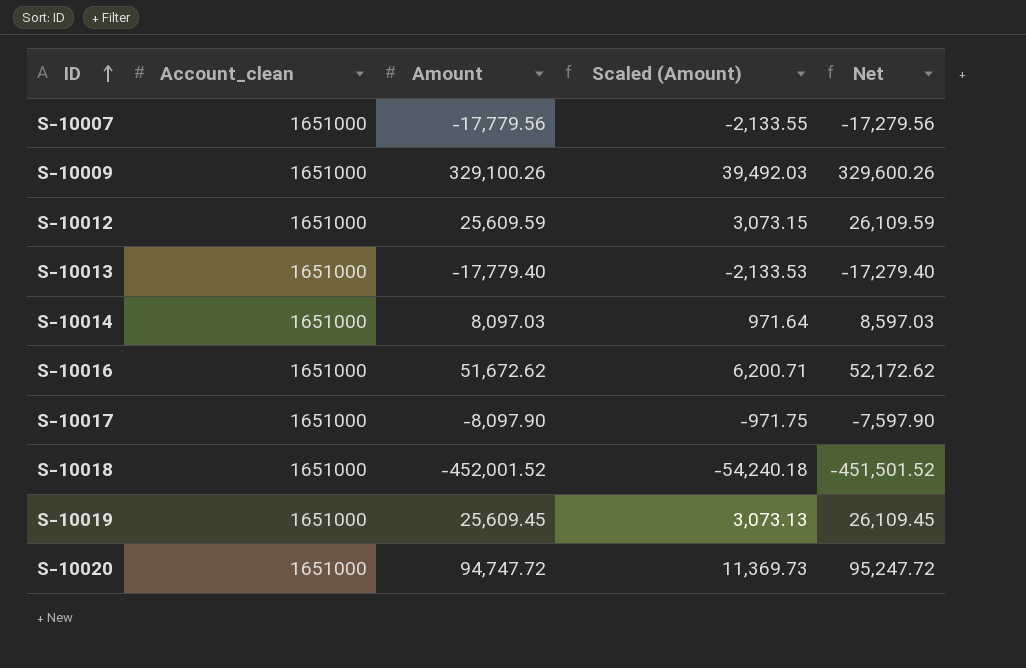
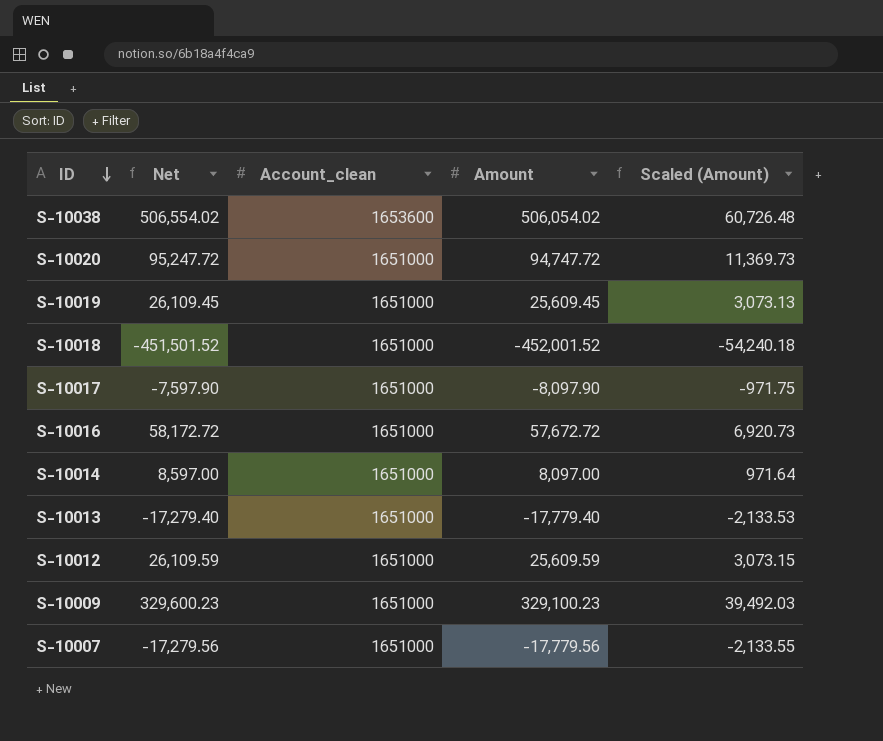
row order: ID ascending -> ID descending
column Net | position: 5 -> 2
row S-10038: none -> 506,554.02 | 1653600 | 506,054.02 | 60,726.48
S-10016 | Net: 52,172.62 -> 58,172.72
S-10016 | Amount: 51,672.62 -> 57,672.72
S-10016 | Scaled (Amount): 6,200.71 -> 6,920.73
S-10014 | Net: 8,597.03 -> 8,597.00
S-10014 | Amount: 8,097.03 -> 8,097.00
S-10009 | Net: 329,600.26 -> 329,600.23
S-10009 | Amount: 329,100.26 -> 329,100.23

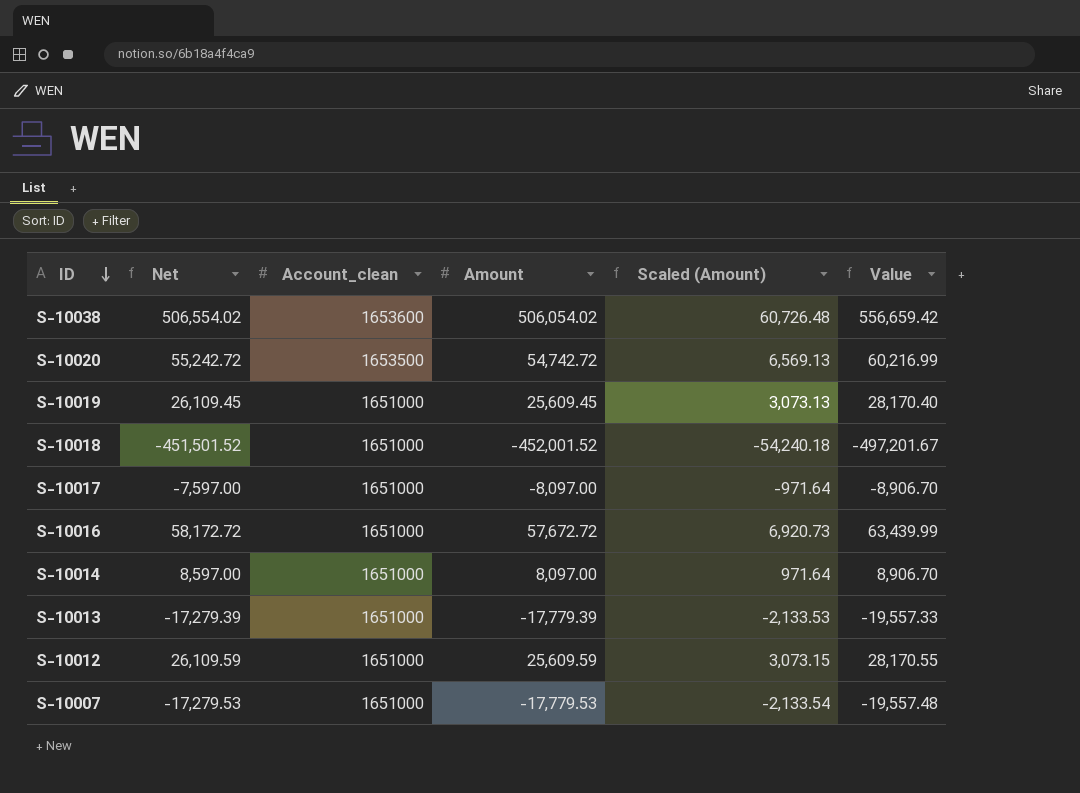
column Value | formula: none -> [Amount] * 1.1
row S-10009: 329,600.23 | 1651000 | 329,100.23 | 39,492.03 -> none
S-10020 | Net: 95,247.72 -> 55,242.72
S-10020 | Account_clean: 1651000 -> 1653500
S-10020 | Amount: 94,747.72 -> 54,742.72
S-10020 | Scaled (Amount): 11,369.73 -> 6,569.13
S-10017 | Net: -7,597.90 -> -7,597.00
S-10017 | Amount: -8,097.90 -> -8,097.00
S-10017 | Scaled (Amount): -971.75 -> -971.64
S-10013 | Net: -17,279.40 -> -17,279.39
S-10013 | Amount: -17,779.40 -> -17,779.39
S-10007 | Net: -17,279.56 -> -17,279.53
S-10007 | Amount: -17,779.56 -> -17,779.53
S-10007 | Scaled (Amount): -2,133.55 -> -2,133.54

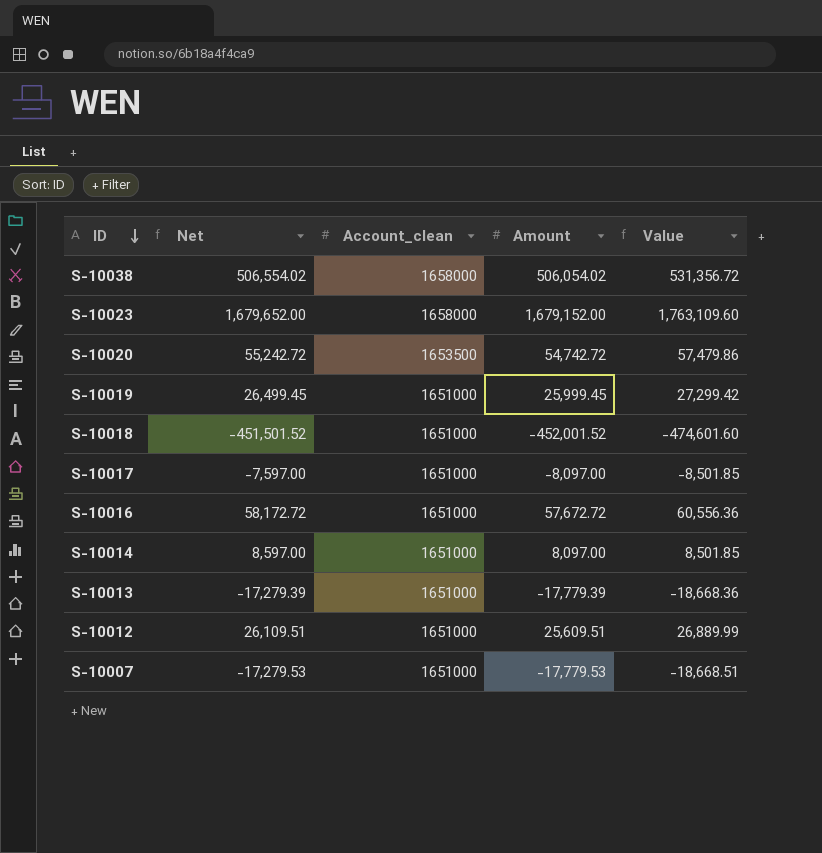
column Scaled (Amount) | formula: [Amount] * 0.12 -> none
column Value | formula: [Amount] * 1.1 -> [Amount] * 1.05
S-10038 | Account_clean: 1653600 -> 1658000
row S-10023: none -> 1,679,652.00 | 1658000 | 1,679,152.00 | 1,763,109.60
S-10019 | Net: 26,109.45 -> 26,499.45
S-10019 | Amount: 25,609.45 -> 25,999.45
S-10012 | Net: 26,109.59 -> 26,109.51
S-10012 | Amount: 25,609.59 -> 25,609.51

